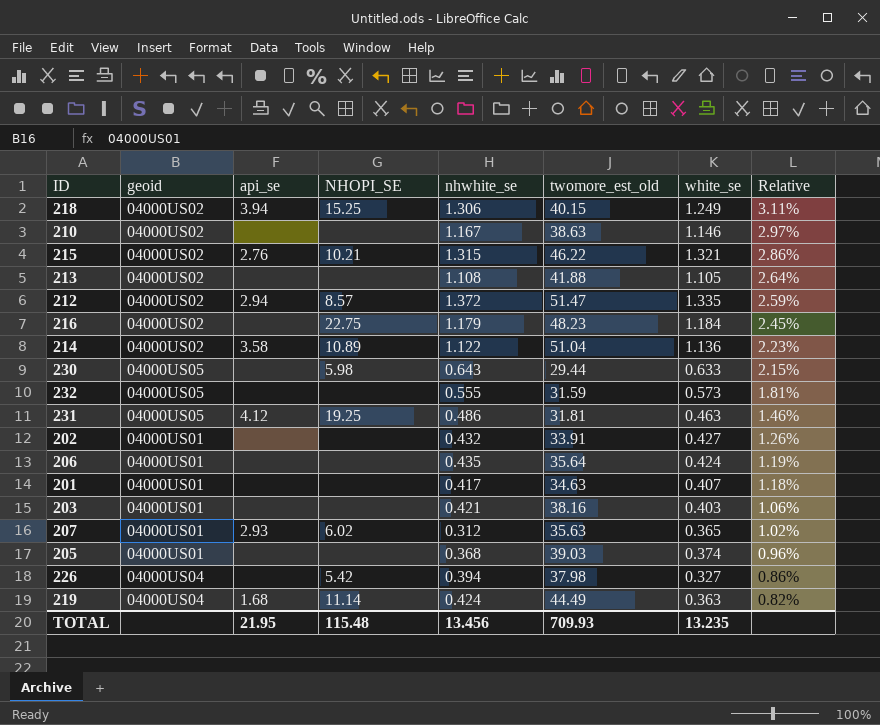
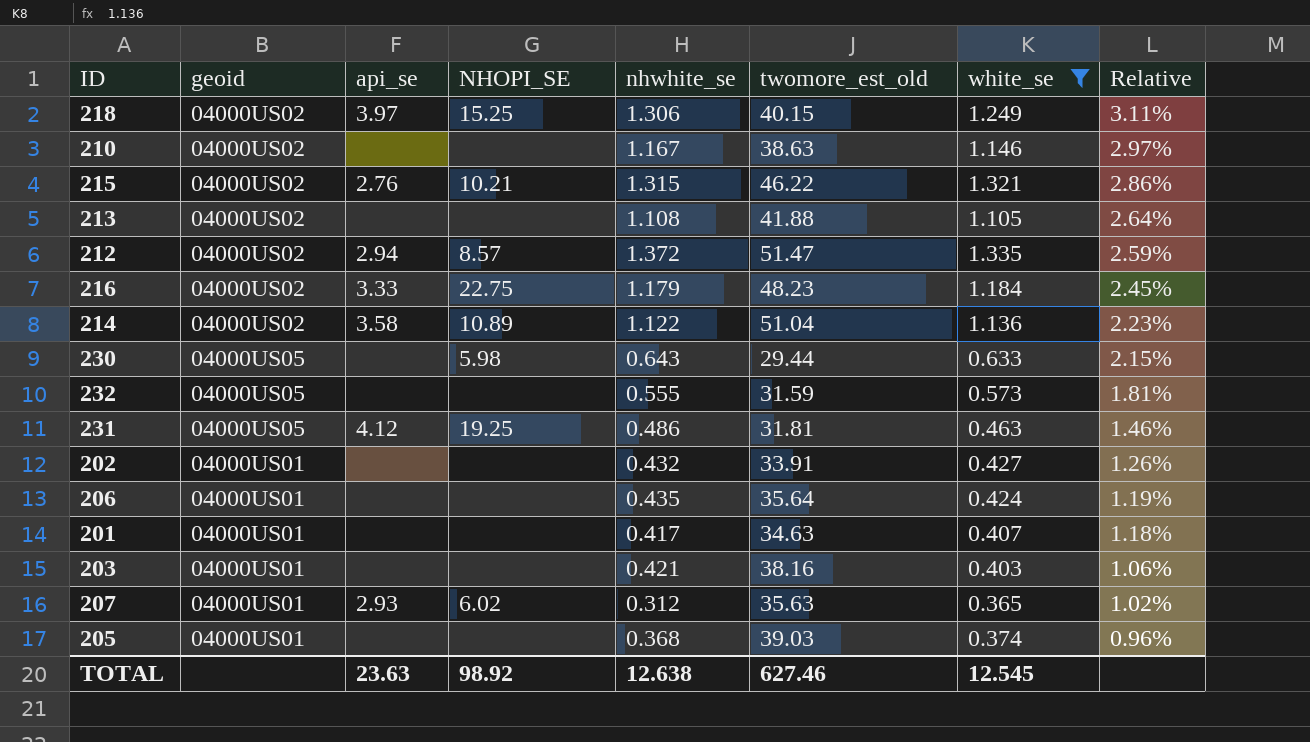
filter: none -> white_se >= 0.365
218 | api_se: 3.94 -> 3.97
216 | api_se: none -> 3.33
TOTAL | api_se: 21.95 -> 23.63
TOTAL | NHOPI_SE: 115.48 -> 98.92
TOTAL | nhwhite_se: 13.456 -> 12.638
TOTAL | twomore_est_old: 709.93 -> 627.46
TOTAL | white_se: 13.235 -> 12.545

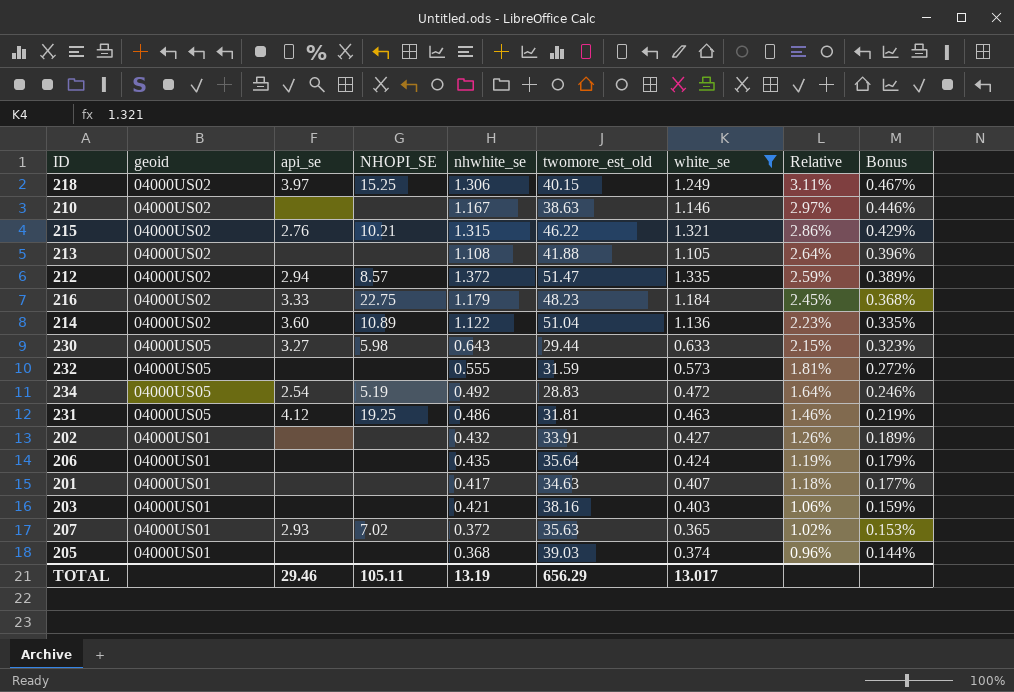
column Bonus | formula: none -> [Relative] * 0.15
214 | api_se: 3.58 -> 3.60
230 | api_se: none -> 3.27
row 234: none -> 04000US05 | 2.54 | 5.19 | 0.492 | 28.83 | 0.472 | 1.64% | 0.246%
207 | NHOPI_SE: 6.02 -> 7.02
207 | nhwhite_se: 0.312 -> 0.372
TOTAL | api_se: 23.63 -> 29.46
TOTAL | NHOPI_SE: 98.92 -> 105.11
TOTAL | nhwhite_se: 12.638 -> 13.19
TOTAL | twomore_est_old: 627.46 -> 656.29
TOTAL | white_se: 12.545 -> 13.017

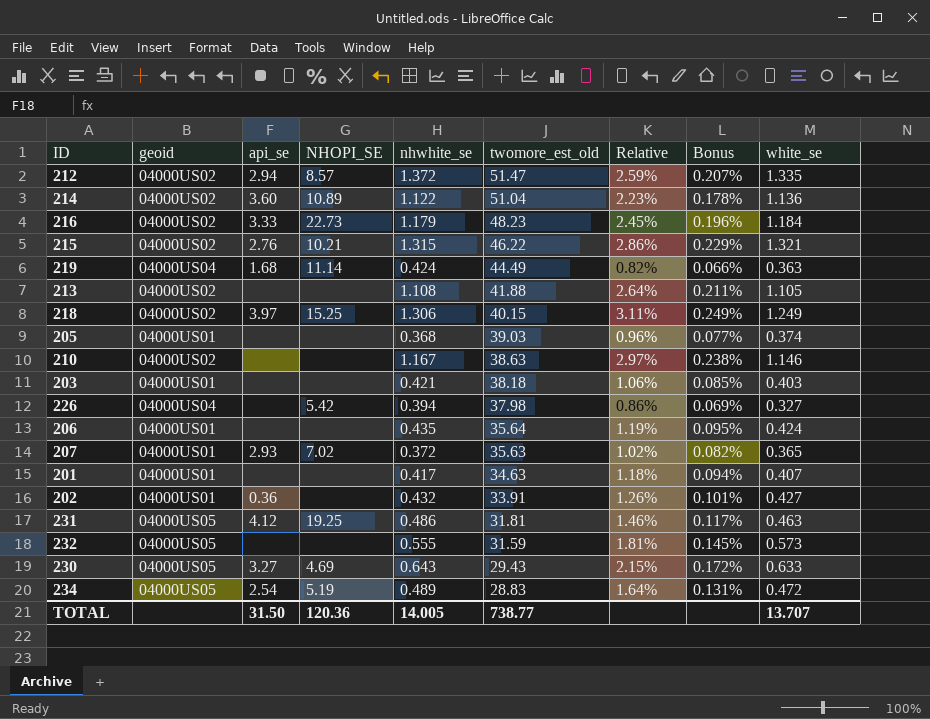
filter: white_se >= 0.365 -> none
row order: Relative descending -> twomore_est_old descending
column Bonus | formula: [Relative] * 0.15 -> [Relative] * 0.08
column white_se | position: 7 -> 9
216 | NHOPI_SE: 22.75 -> 22.73
203 | twomore_est_old: 38.16 -> 38.18
202 | api_se: none -> 0.36
230 | NHOPI_SE: 5.98 -> 4.69
230 | twomore_est_old: 29.44 -> 29.43
234 | nhwhite_se: 0.492 -> 0.489
TOTAL | api_se: 29.46 -> 31.50
TOTAL | NHOPI_SE: 105.11 -> 120.36
TOTAL | nhwhite_se: 13.19 -> 14.005
TOTAL | twomore_est_old: 656.29 -> 738.77
TOTAL | white_se: 13.017 -> 13.707

